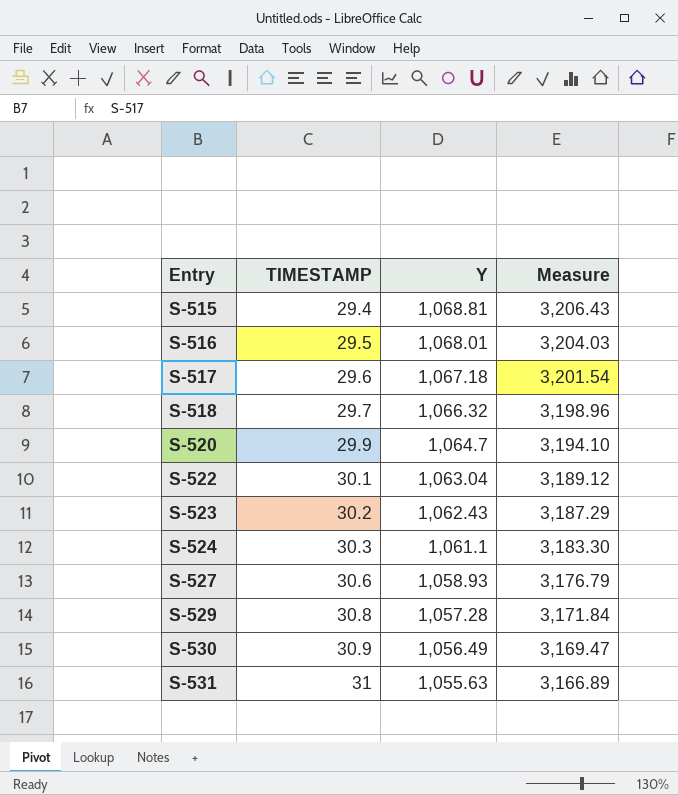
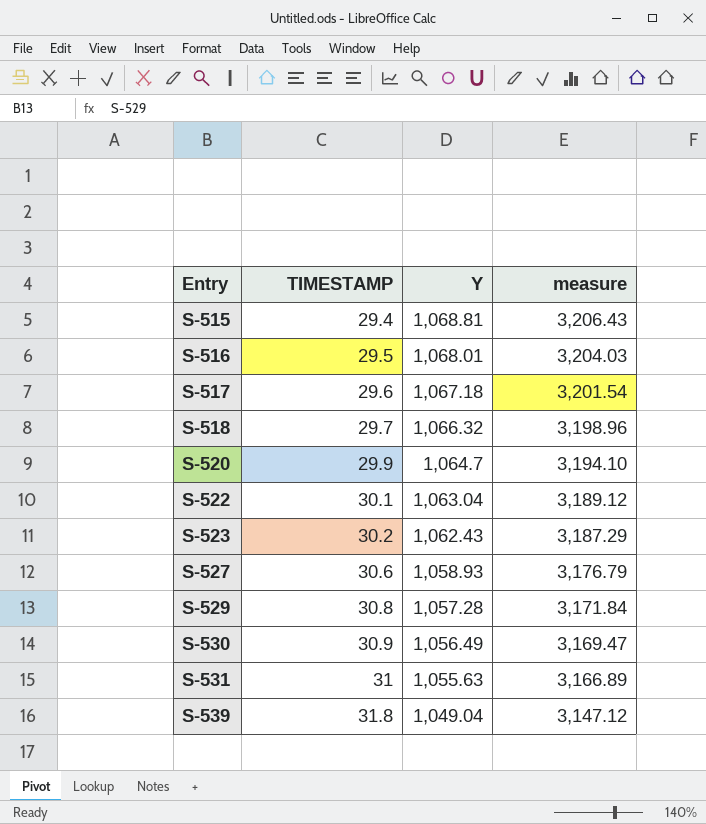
column name: Measure -> measure
row S-524: 30.3 | 1,061.1 | 3,183.30 -> none
row S-539: none -> 31.8 | 1,049.04 | 3,147.12

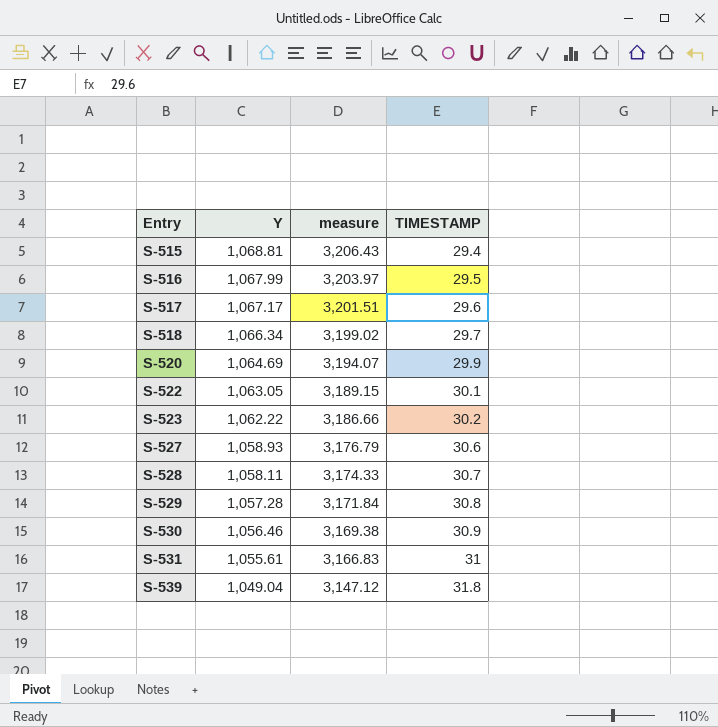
column TIMESTAMP | position: 2 -> 4
S-516 | Y: 1,068.01 -> 1,067.99
S-516 | measure: 3,204.03 -> 3,203.97
S-517 | Y: 1,067.18 -> 1,067.17
S-517 | measure: 3,201.54 -> 3,201.51
S-518 | Y: 1,066.32 -> 1,066.34
S-518 | measure: 3,198.96 -> 3,199.02
S-520 | Y: 1,064.7 -> 1,064.69
S-520 | measure: 3,194.10 -> 3,194.07
S-522 | Y: 1,063.04 -> 1,063.05
S-522 | measure: 3,189.12 -> 3,189.15
S-523 | Y: 1,062.43 -> 1,062.22
S-523 | measure: 3,187.29 -> 3,186.66
row S-528: none -> 1,058.11 | 3,174.33 | 30.7
S-530 | Y: 1,056.49 -> 1,056.46
S-530 | measure: 3,169.47 -> 3,169.38
S-531 | Y: 1,055.63 -> 1,055.61
S-531 | measure: 3,166.89 -> 3,166.83

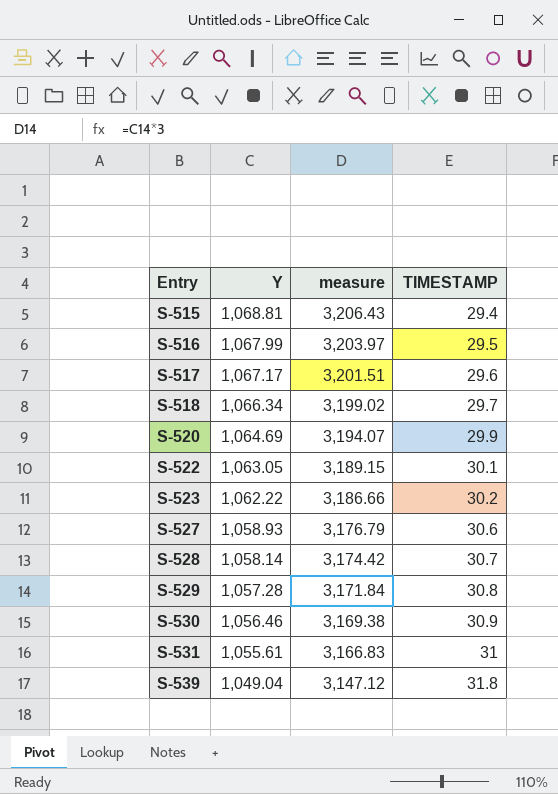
S-528 | Y: 1,058.11 -> 1,058.14
S-528 | measure: 3,174.33 -> 3,174.42

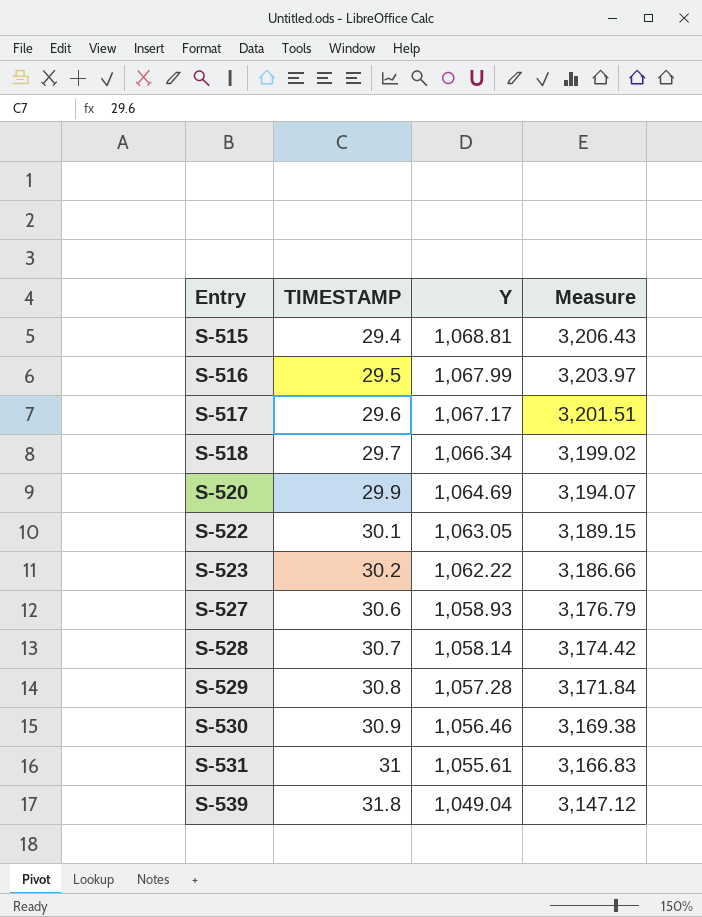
column TIMESTAMP | position: 4 -> 2
column name: measure -> Measure

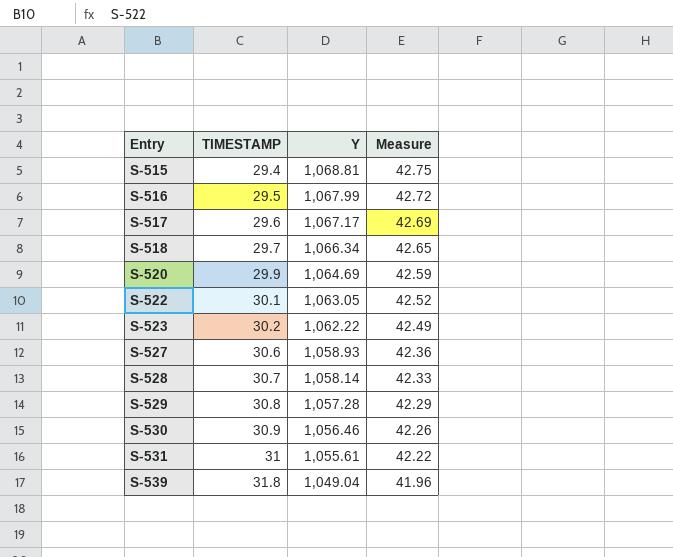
column Measure | formula: [Y] * 3 -> [Y] * 0.04

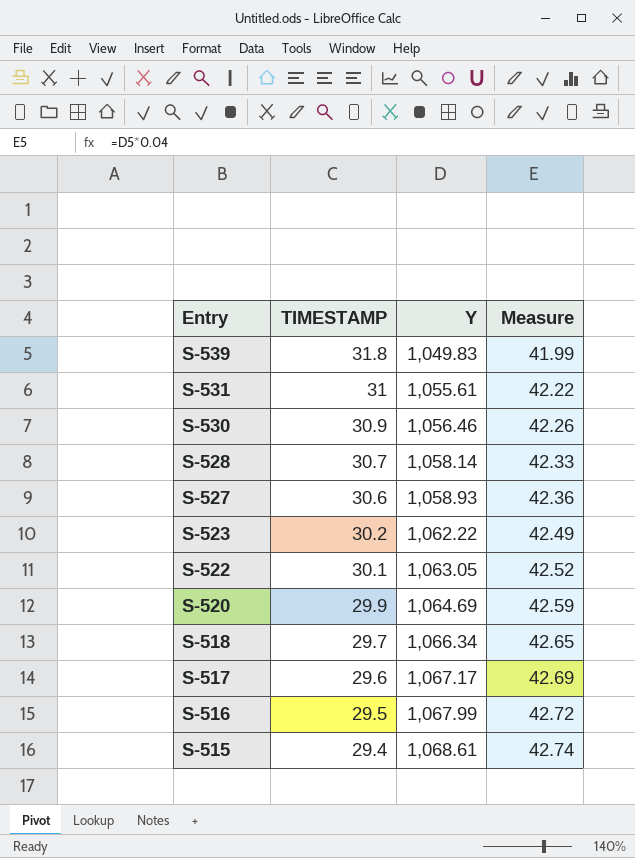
row order: Entry ascending -> Entry descending
row S-529: 30.8 | 1,057.28 | 42.29 -> none
S-539 | Y: 1,049.04 -> 1,049.83
S-539 | Measure: 41.96 -> 41.99
S-515 | Y: 1,068.81 -> 1,068.61
S-515 | Measure: 42.75 -> 42.74

